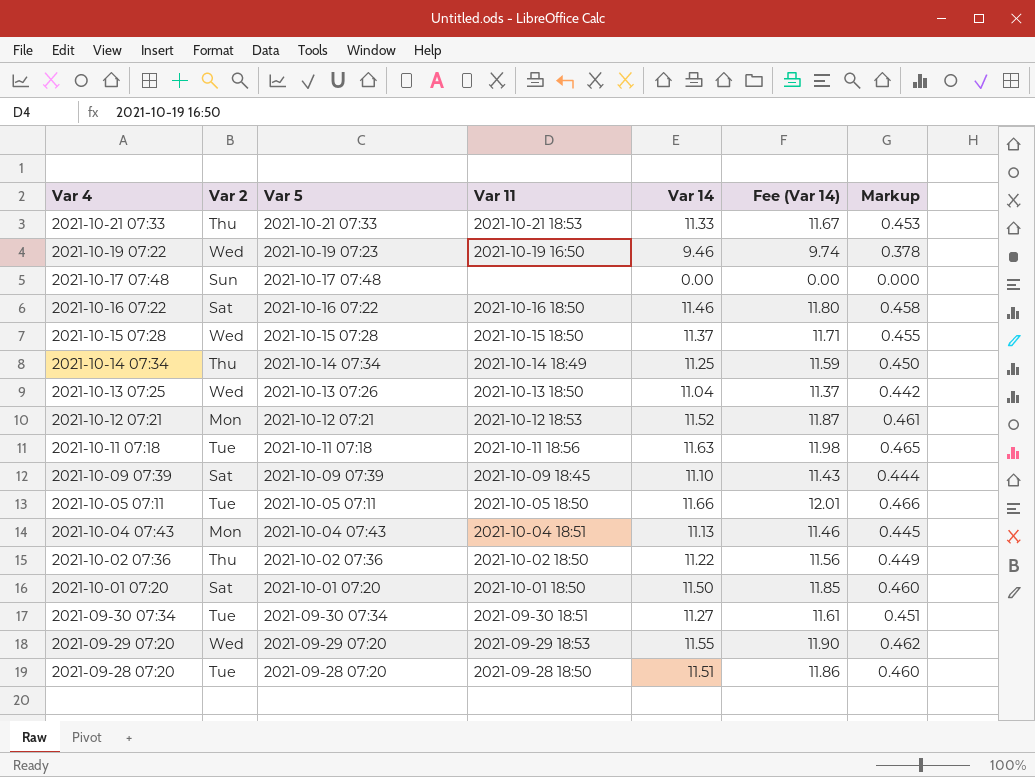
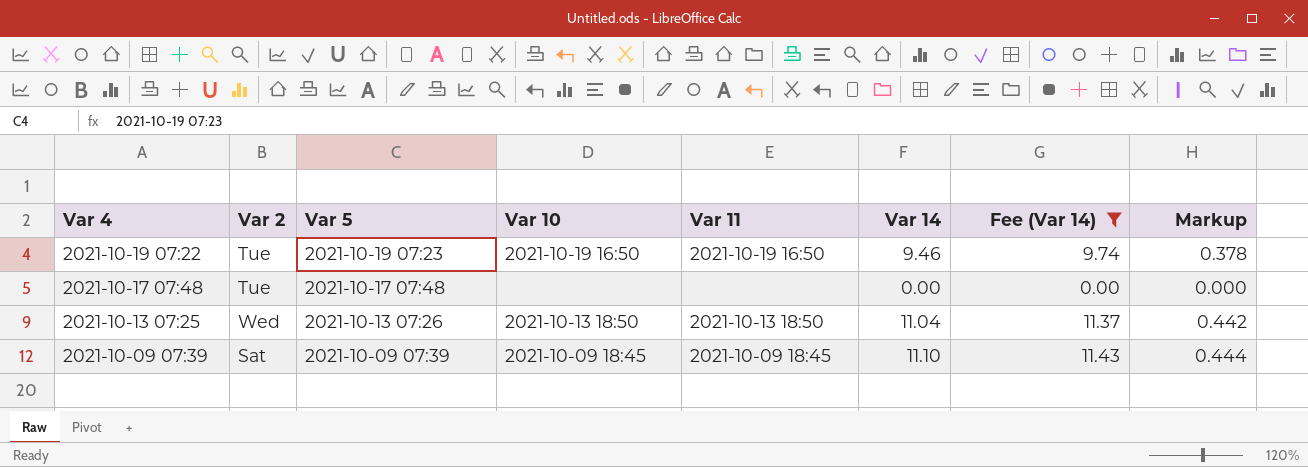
filter: none -> Fee (Var 14) <= 11.43
column Var 10 | position: none -> 4
2021-10-19 07:22 | Var 2: Wed -> Tue
2021-10-17 07:48 | Var 2: Sun -> Tue

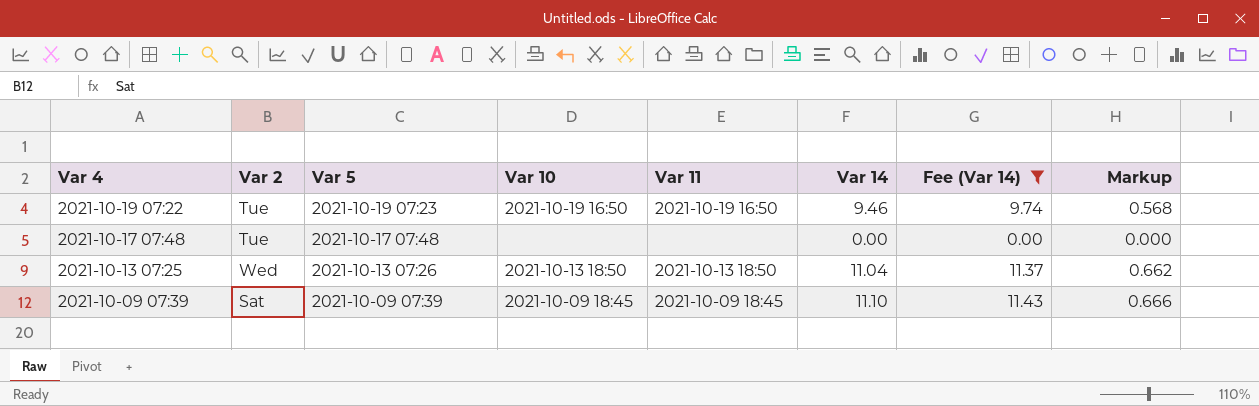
column Markup | formula: [Var 14] * 0.04 -> [Var 14] * 0.06

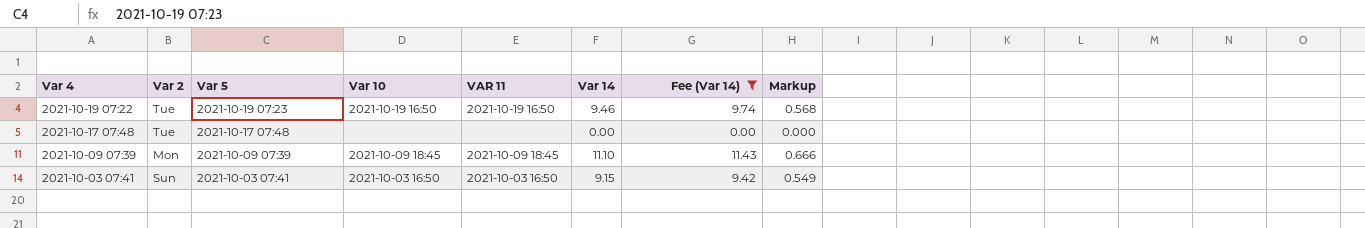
column name: Var 11 -> VAR 11
row 2021-10-13 07:25: Wed | 2021-10-13 07:26 | 2021-10-13 18:50 | 2021-10-13 18:50 | 11.04 | 11.37 | 0.662 -> none
2021-10-09 07:39 | Var 2: Sat -> Mon
row 2021-10-03 07:41: none -> Sun | 2021-10-03 07:41 | 2021-10-03 16:50 | 2021-10-03 16:50 | 9.15 | 9.42 | 0.549

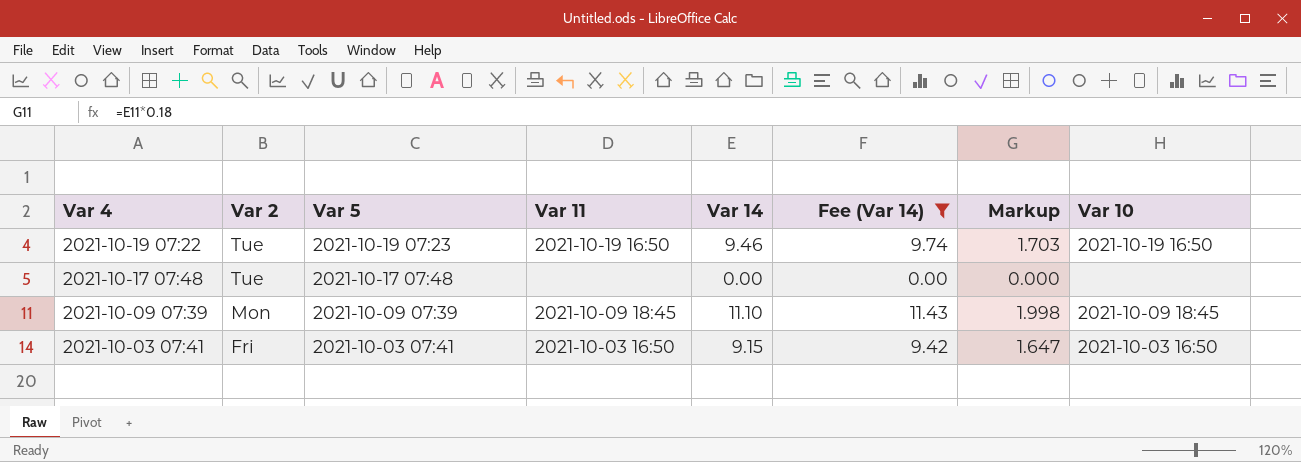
column name: VAR 11 -> Var 11
column Markup | formula: [Var 14] * 0.06 -> [Var 14] * 0.18
column Var 10 | position: 4 -> 8
2021-10-03 07:41 | Var 2: Sun -> Fri

